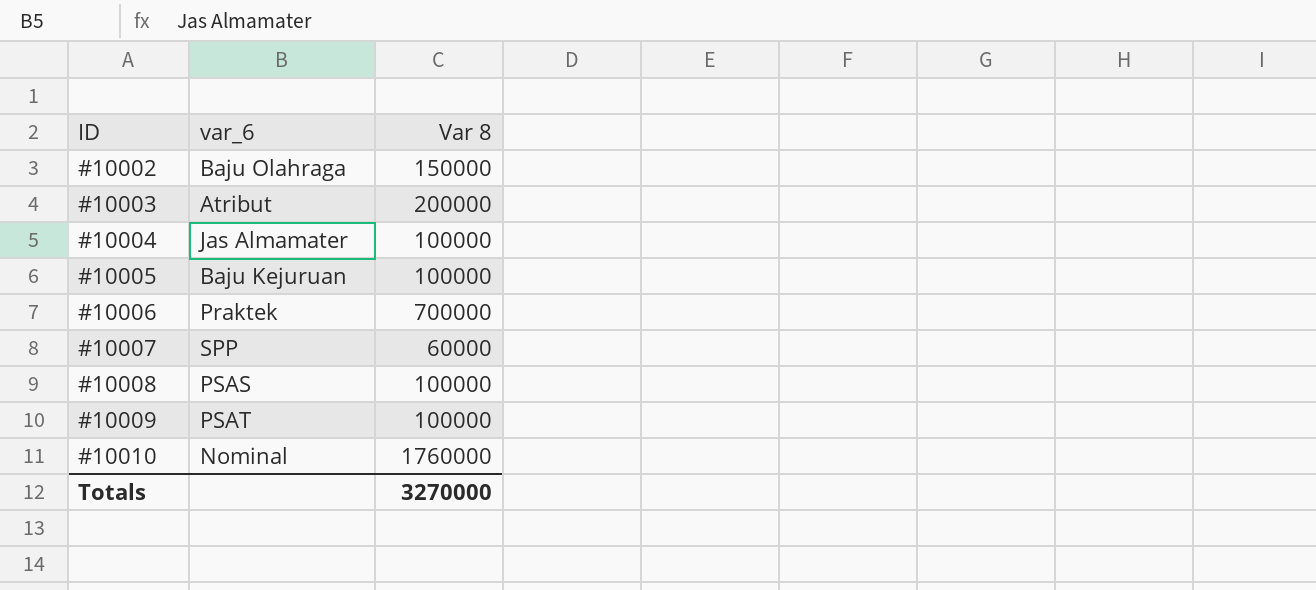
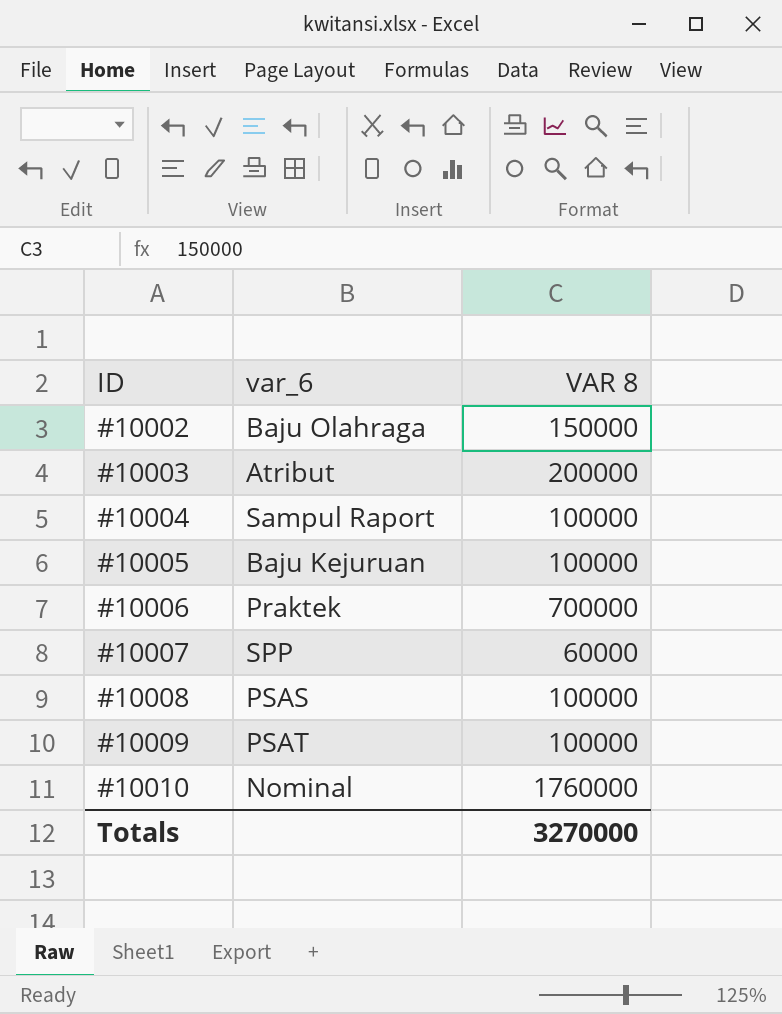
column name: Var 8 -> VAR 8
#10004 | var_6: Jas Almamater -> Sampul Raport

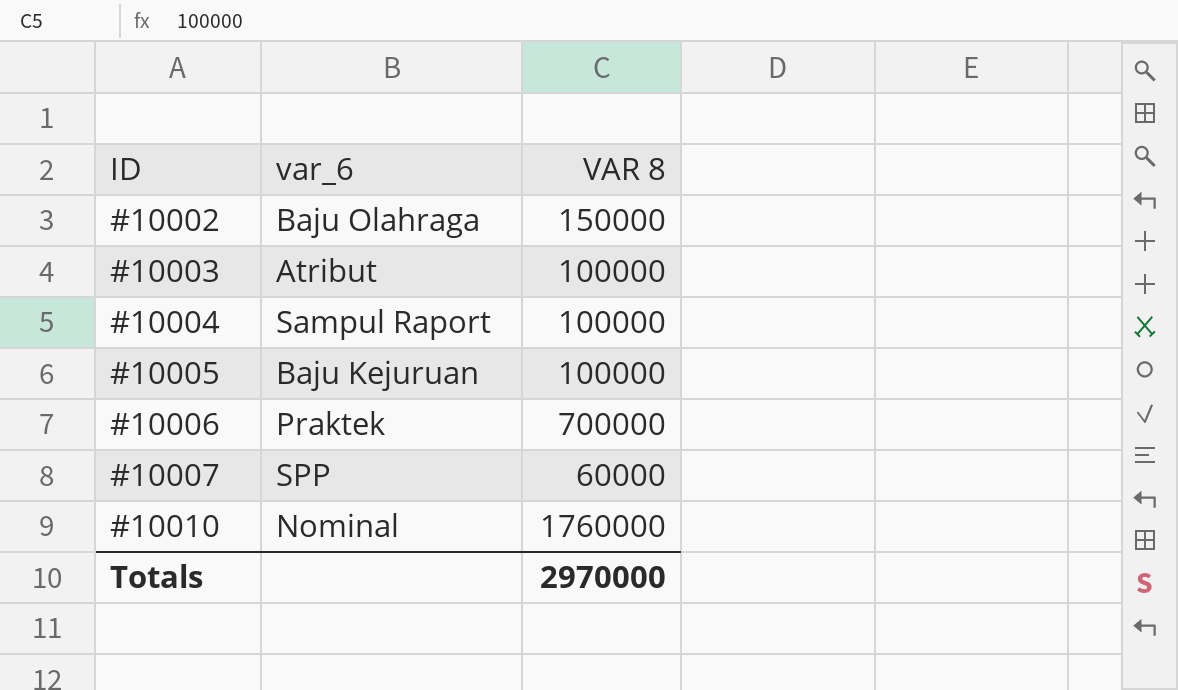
row #10008: PSAS | 100000 -> none
row #10009: PSAT | 100000 -> none
#10003 | VAR 8: 200000 -> 100000
Totals | VAR 8: 3270000 -> 2970000

